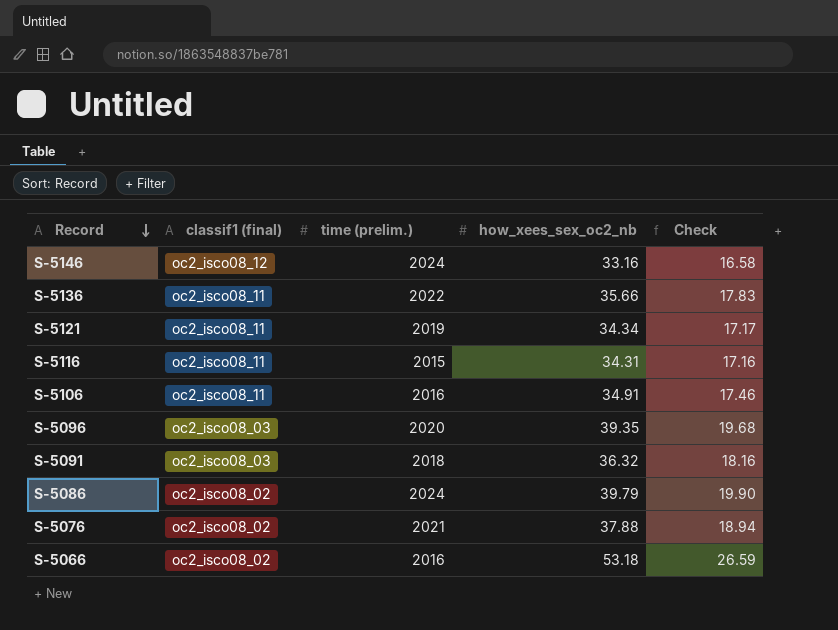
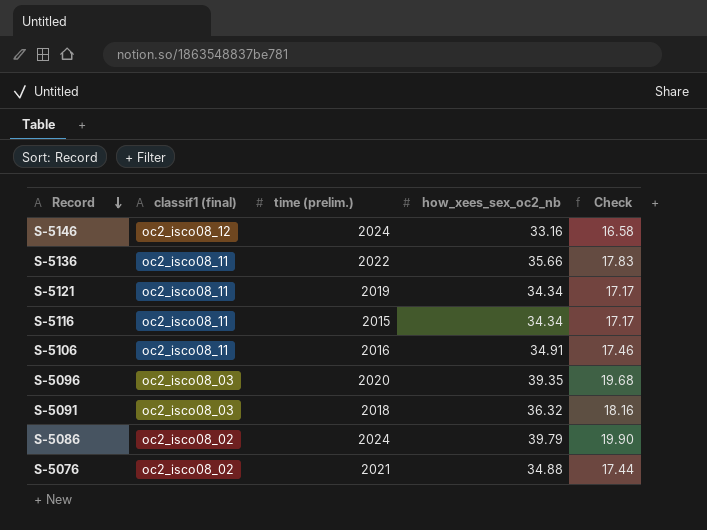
row S-5066: oc2_isco08_02 | 2016 | 53.18 | 26.59 -> none
S-5116 | how_xees_sex_oc2_nb: 34.31 -> 34.34
S-5116 | Check: 17.16 -> 17.17
S-5076 | how_xees_sex_oc2_nb: 37.88 -> 34.88
S-5076 | Check: 18.94 -> 17.44

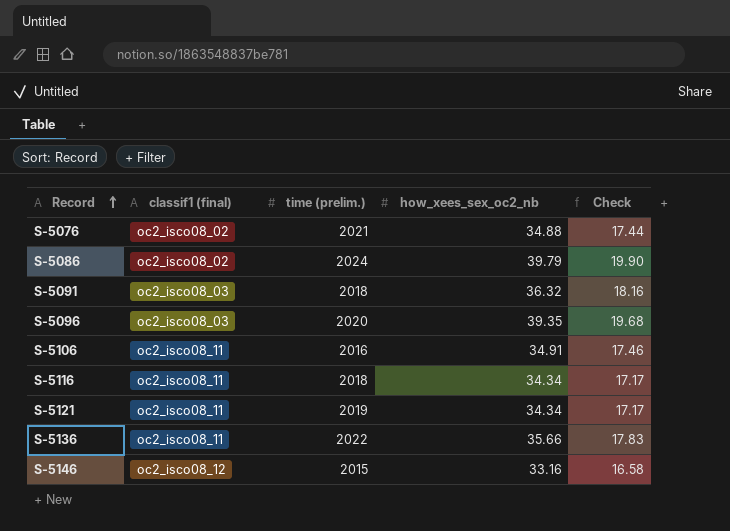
row order: Record descending -> Record ascending
S-5116 | time (prelim.): 2015 -> 2018
S-5146 | time (prelim.): 2024 -> 2015

